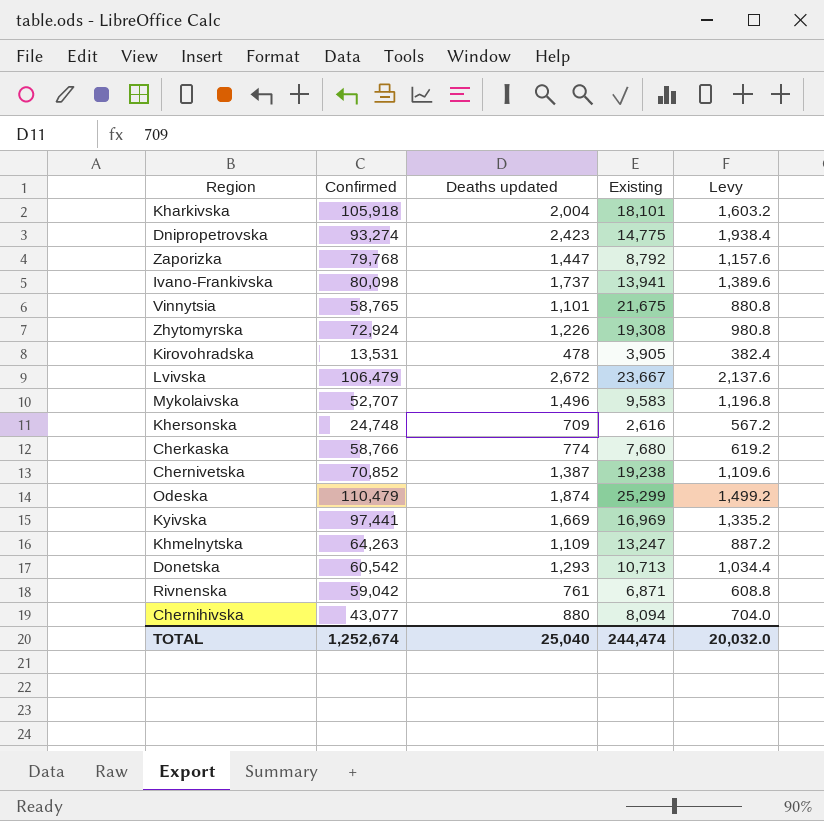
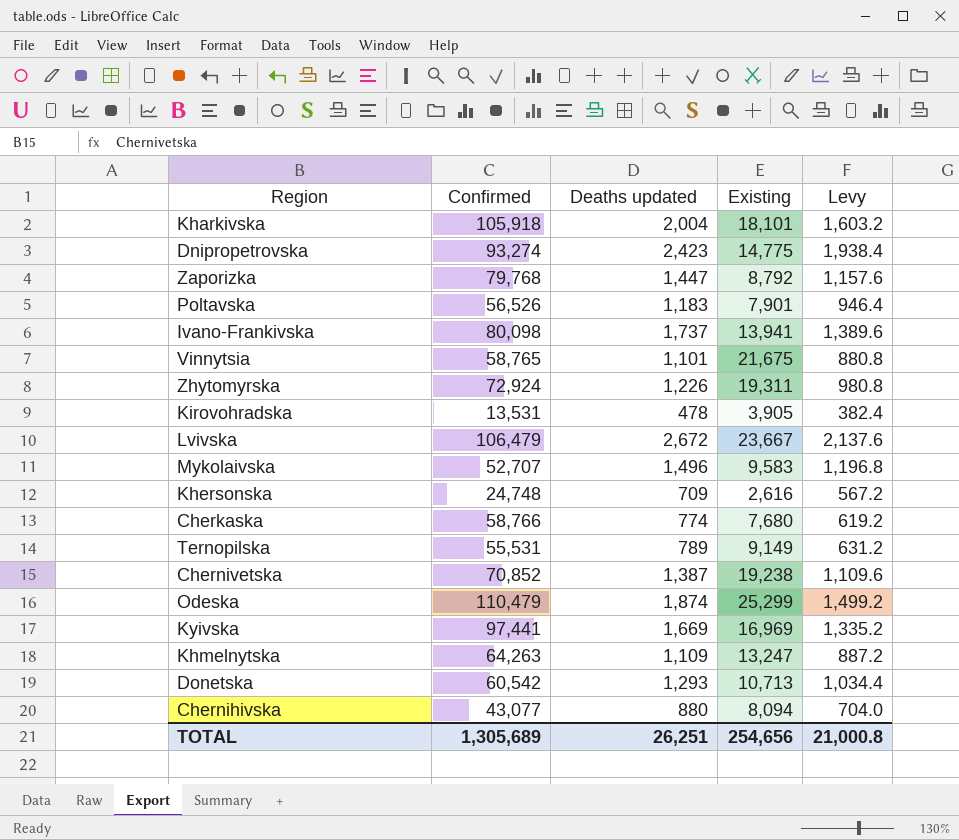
row Rivnenska: 59,042 | 761 | 6,871 | 608.8 -> none
row Poltavska: none -> 56,526 | 1,183 | 7,901 | 946.4
Zhytomyrskа | Existing: 19,308 -> 19,311
row Ternopilska: none -> 55,531 | 789 | 9,149 | 631.2
TOTAL | Confirmed: 1,252,674 -> 1,305,689
TOTAL | Deaths updated: 25,040 -> 26,251
TOTAL | Existing: 244,474 -> 254,656
TOTAL | Levy: 20,032.0 -> 21,000.8

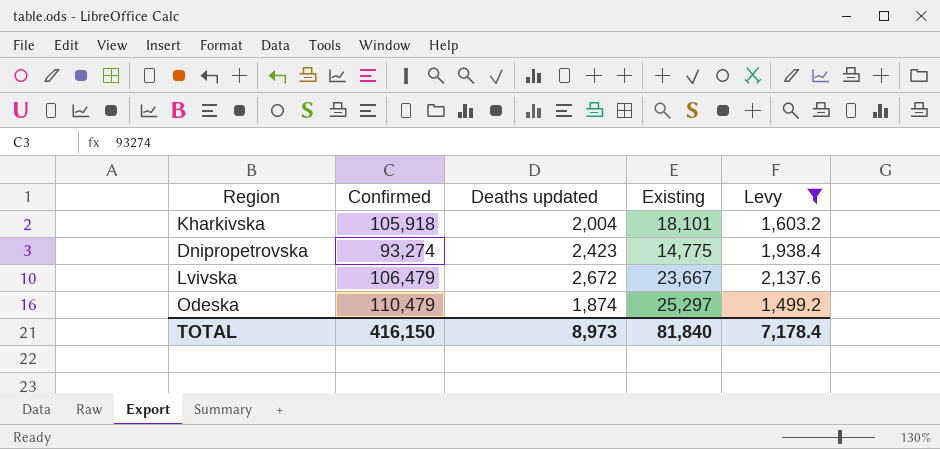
filter: none -> Levy >= 1,499.2
Odeska | Existing: 25,299 -> 25,297
TOTAL | Confirmed: 1,305,689 -> 416,150
TOTAL | Deaths updated: 26,251 -> 8,973
TOTAL | Existing: 254,656 -> 81,840
TOTAL | Levy: 21,000.8 -> 7,178.4

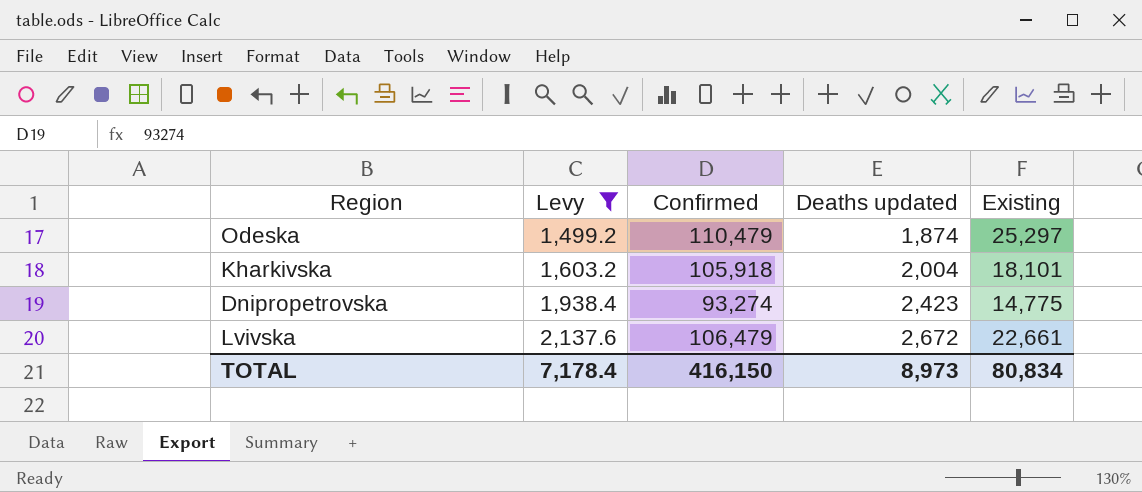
row order: none -> Levy ascending
column Levy | position: 5 -> 2
Lvivska | Existing: 23,667 -> 22,661
TOTAL | Existing: 81,840 -> 80,834

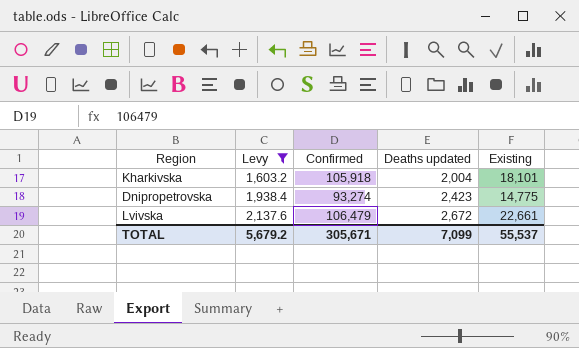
row Odeska: 1,499.2 | 110,479 | 1,874 | 25,297 -> none
TOTAL | Levy: 7,178.4 -> 5,679.2
TOTAL | Confirmed: 416,150 -> 305,671
TOTAL | Deaths updated: 8,973 -> 7,099
TOTAL | Existing: 80,834 -> 55,537

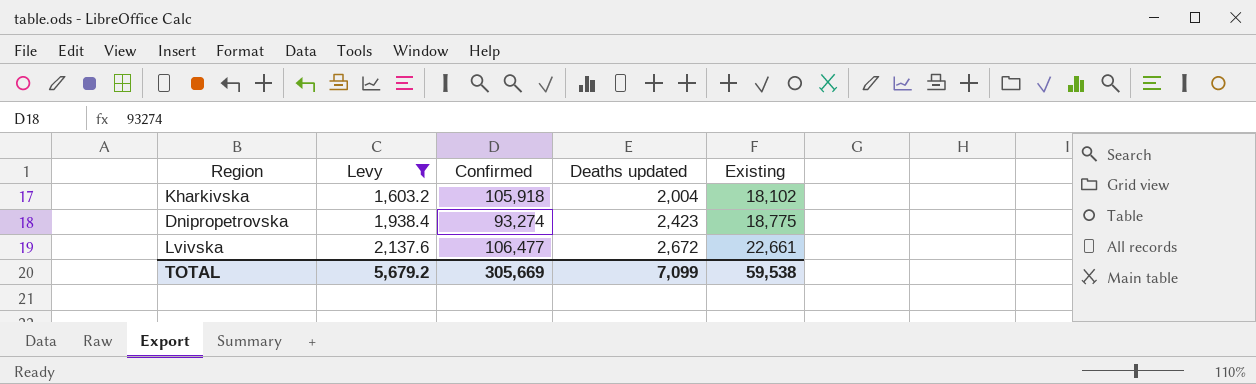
Kharkivska | Existing: 18,101 -> 18,102
Dnipropetrovska | Existing: 14,775 -> 18,775
Lvivska | Confirmed: 106,479 -> 106,477
TOTAL | Confirmed: 305,671 -> 305,669
TOTAL | Existing: 55,537 -> 59,538

